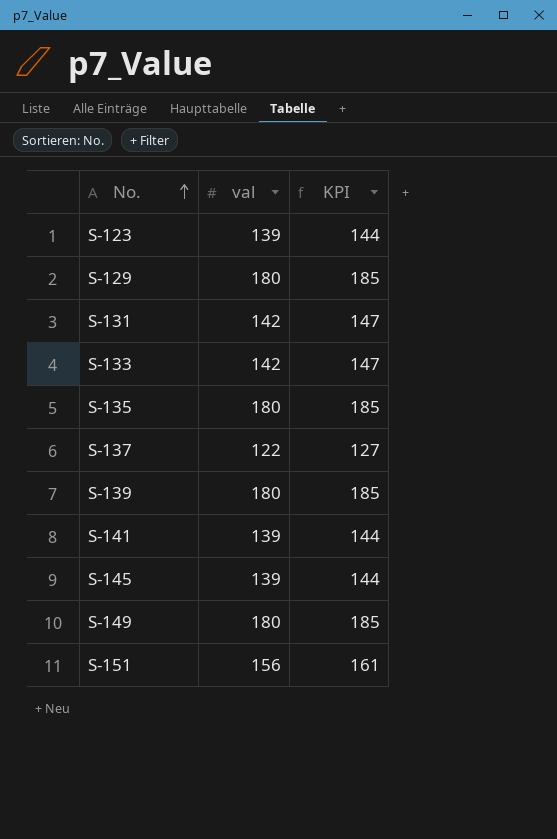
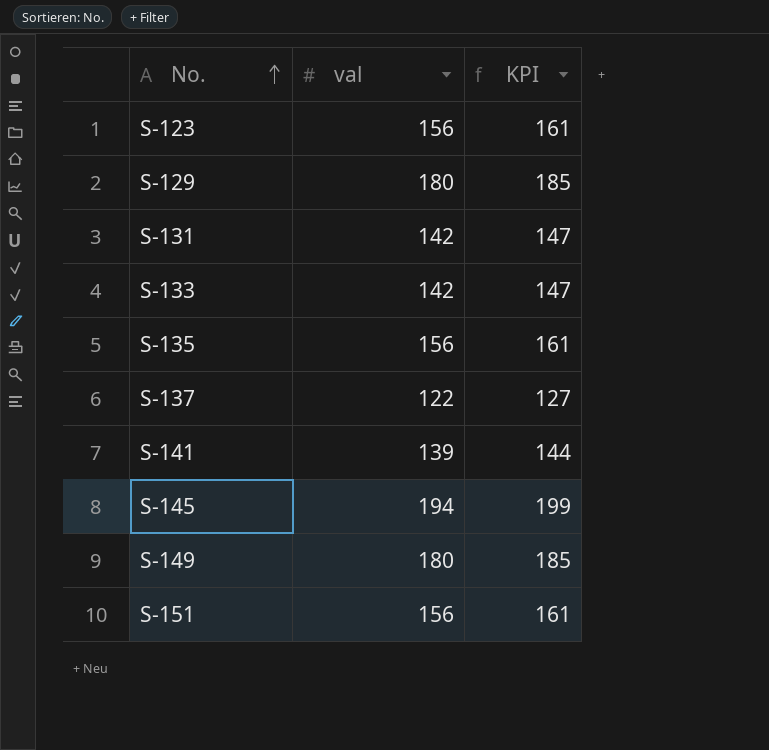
row S-139: 180 | 185 -> none
S-123 | val: 139 -> 156
S-123 | KPI: 144 -> 161
S-135 | val: 180 -> 156
S-135 | KPI: 185 -> 161
S-145 | val: 139 -> 194
S-145 | KPI: 144 -> 199

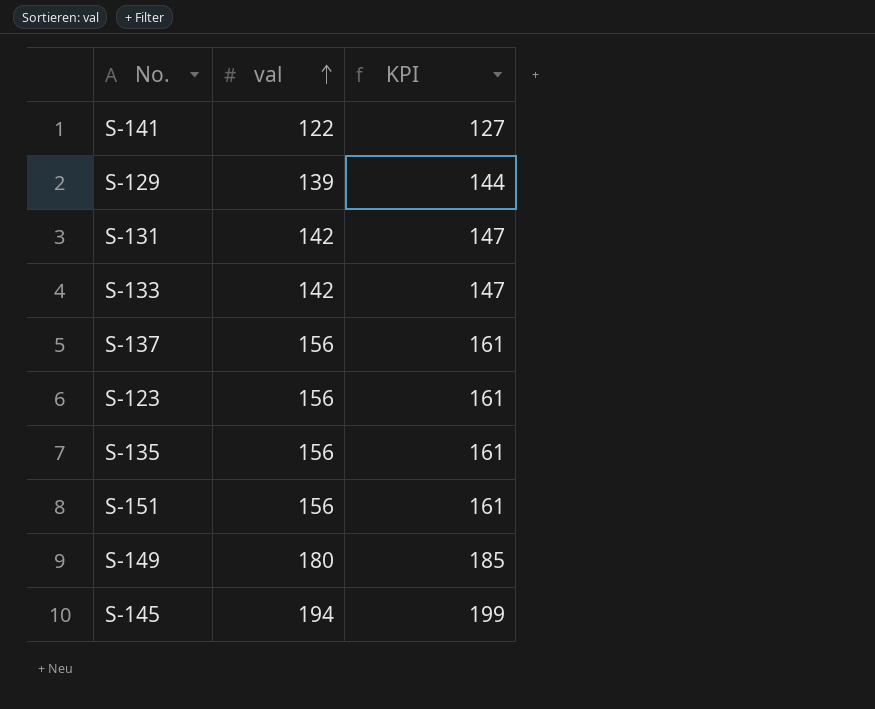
row order: No. ascending -> val ascending
S-141 | val: 139 -> 122
S-141 | KPI: 144 -> 127
S-129 | val: 180 -> 139
S-129 | KPI: 185 -> 144
S-137 | val: 122 -> 156
S-137 | KPI: 127 -> 161

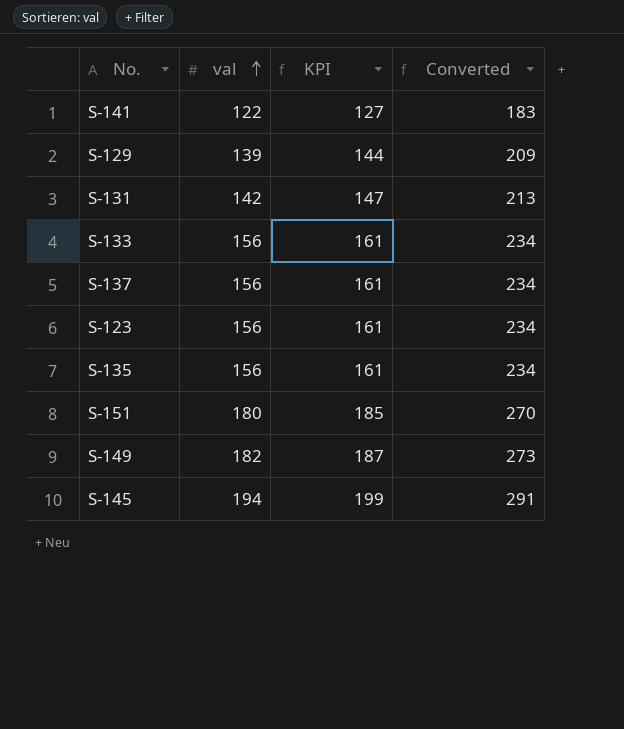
column Converted | formula: none -> [val] * 1.5
S-133 | val: 142 -> 156
S-133 | KPI: 147 -> 161
S-151 | val: 156 -> 180
S-151 | KPI: 161 -> 185
S-149 | val: 180 -> 182
S-149 | KPI: 185 -> 187

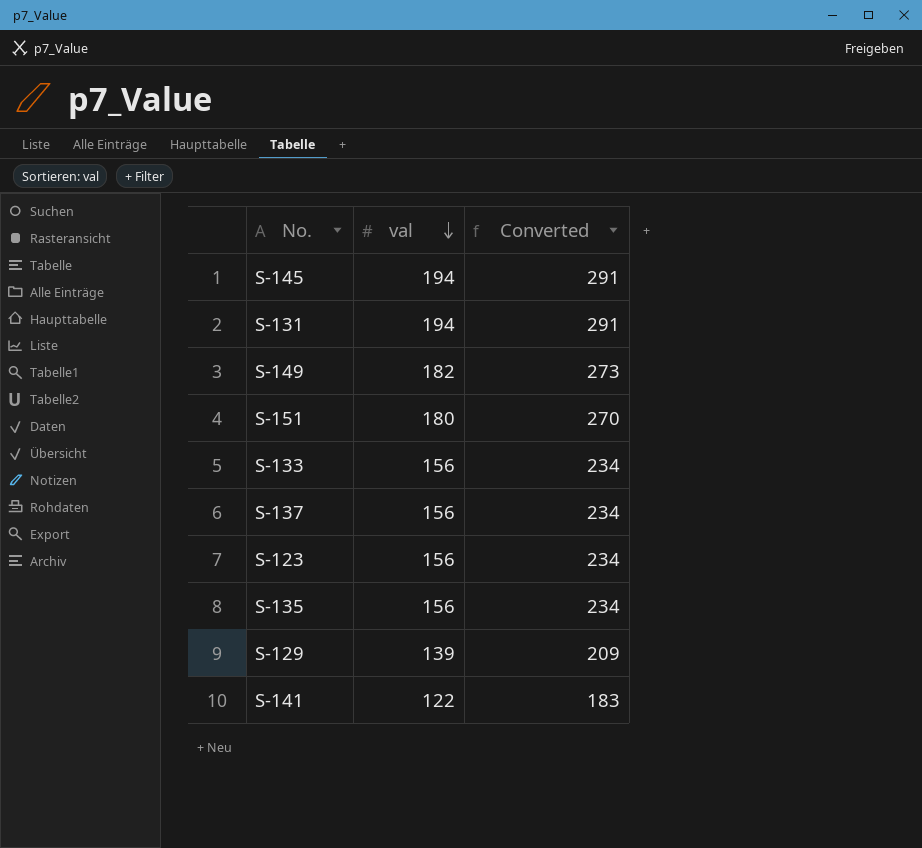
row order: val ascending -> val descending
column KPI | formula: [val] + 5 -> none
S-131 | val: 142 -> 194
S-131 | Converted: 213 -> 291

